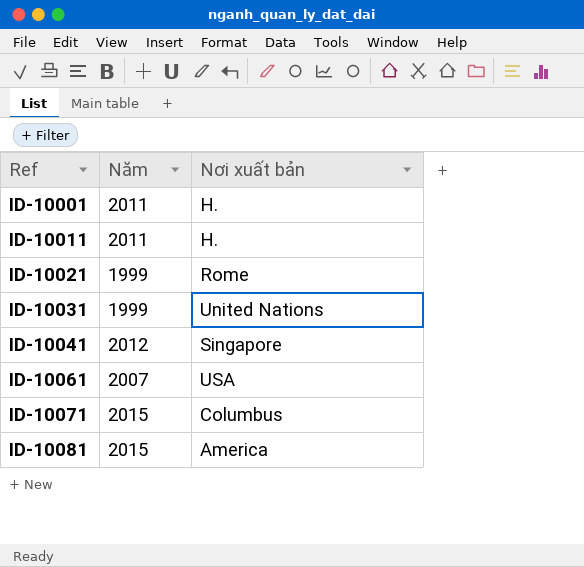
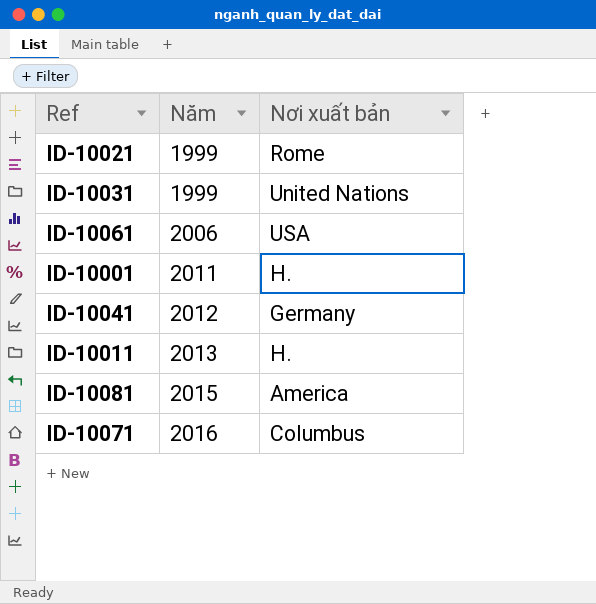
row order: Ref ascending -> Năm ascending
ID-10061 | Năm: 2007 -> 2006
ID-10041 | Nơi xuất bản: Singapore -> Germany
ID-10011 | Năm: 2011 -> 2013
ID-10071 | Năm: 2015 -> 2016

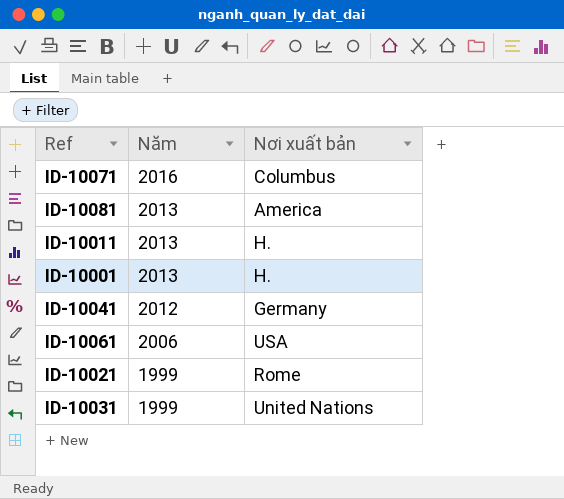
row order: Năm ascending -> Năm descending
ID-10081 | Năm: 2015 -> 2013
ID-10001 | Năm: 2011 -> 2013

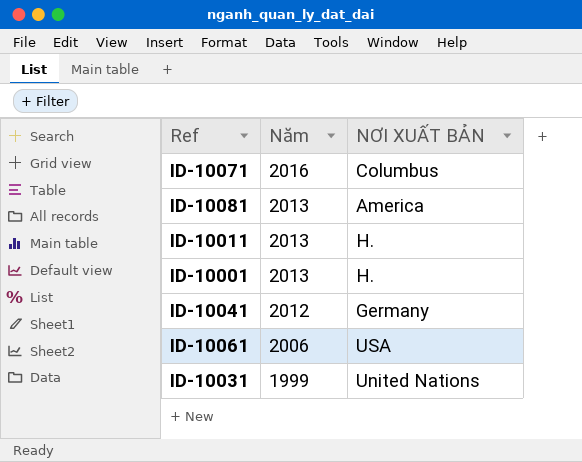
column name: Nơi xuất bản -> NƠI XUẤT BẢN
row ID-10021: 1999 | Rome -> none

